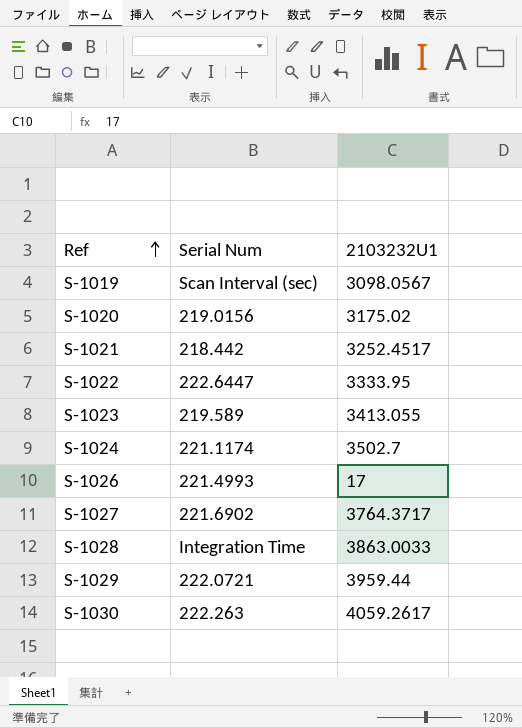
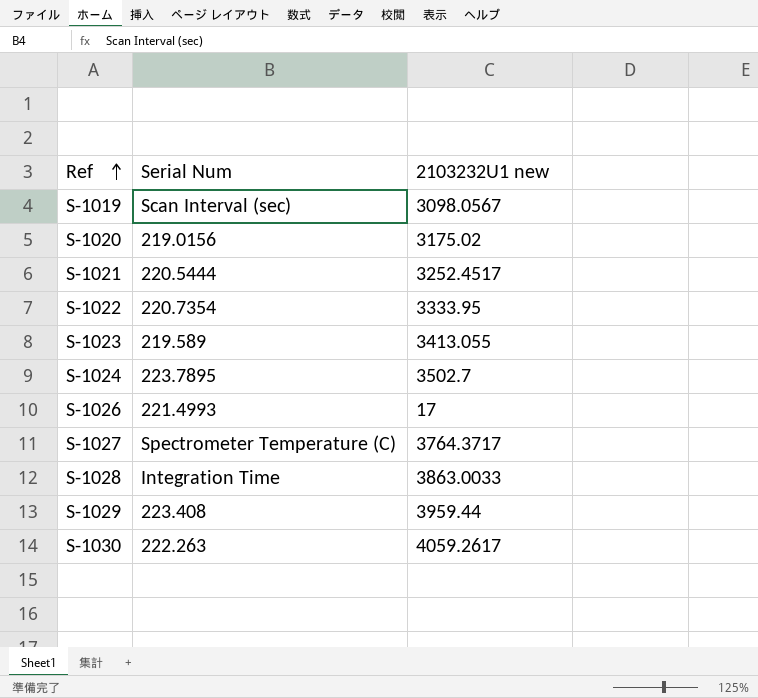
column name: 2103232U1 -> 2103232U1 new
S-1021 | Serial Num: 218.442 -> 220.5444
S-1022 | Serial Num: 222.6447 -> 220.7354
S-1024 | Serial Num: 221.1174 -> 223.7895
S-1027 | Serial Num: 221.6902 -> Spectrometer Temperature (C)
S-1029 | Serial Num: 222.0721 -> 223.408

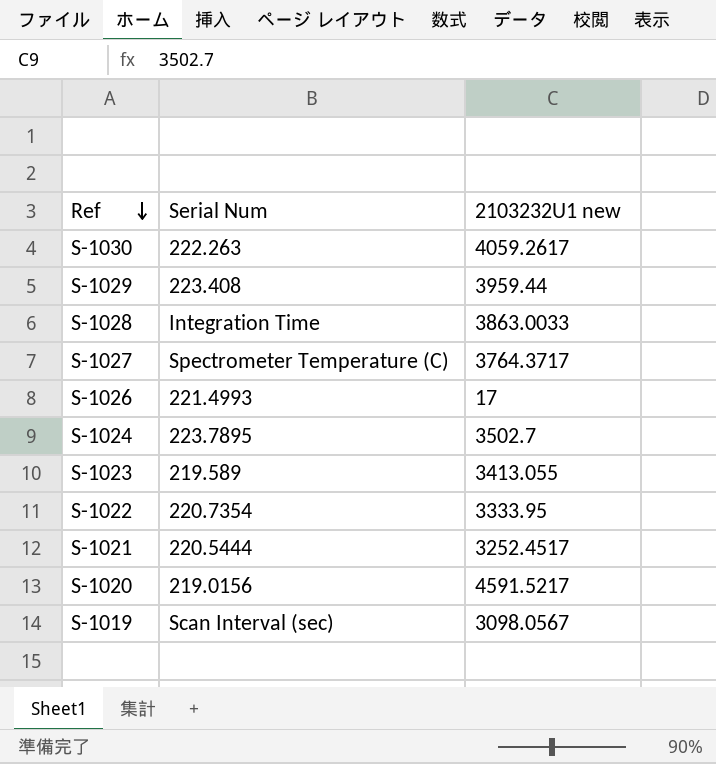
row order: Ref ascending -> Ref descending
S-1020 | 2103232U1 new: 3175.02 -> 4591.5217

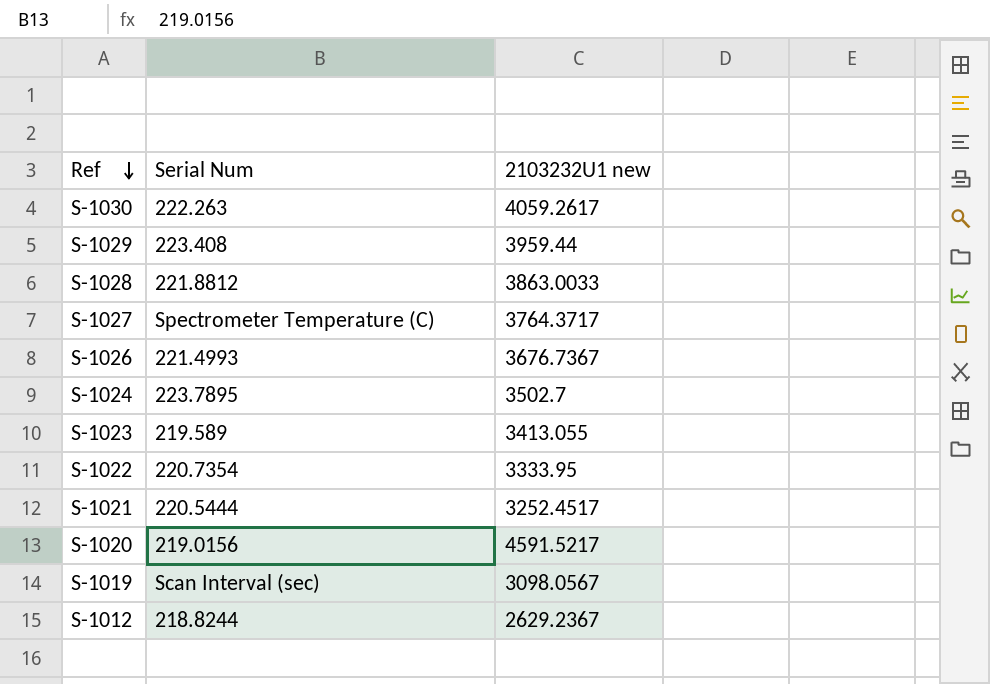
S-1028 | Serial Num: Integration Time -> 221.8812
S-1026 | 2103232U1 new: 17 -> 3676.7367
row S-1012: none -> 218.8244 | 2629.2367

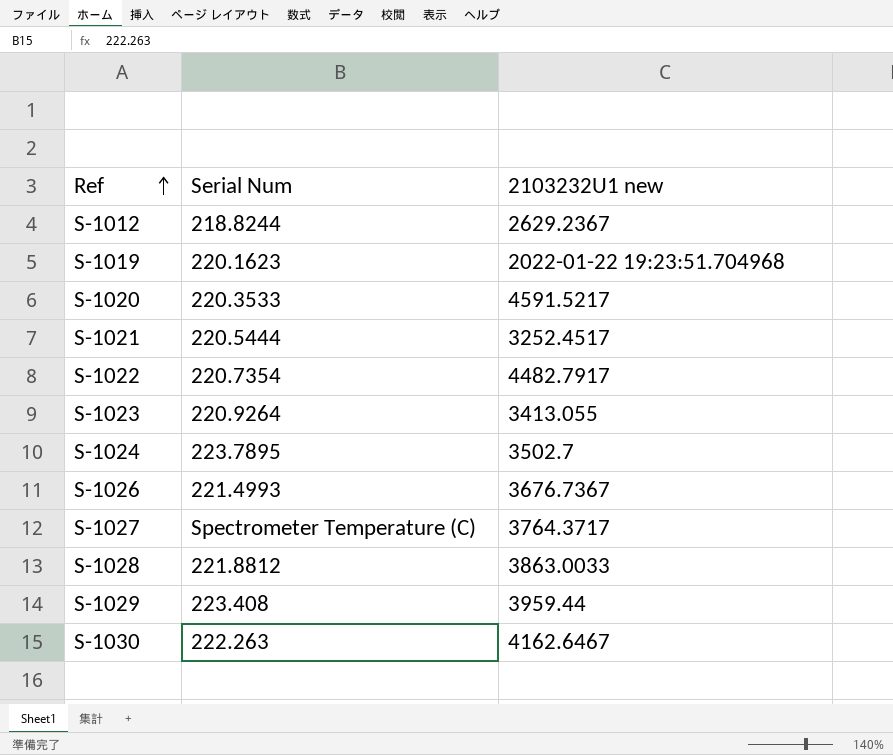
row order: Ref descending -> Ref ascending
S-1019 | Serial Num: Scan Interval (sec) -> 220.1623
S-1019 | 2103232U1 new: 3098.0567 -> 2022-01-22 19:23:51.704968
S-1020 | Serial Num: 219.0156 -> 220.3533
S-1022 | 2103232U1 new: 3333.95 -> 4482.7917
S-1023 | Serial Num: 219.589 -> 220.9264
S-1030 | 2103232U1 new: 4059.2617 -> 4162.6467

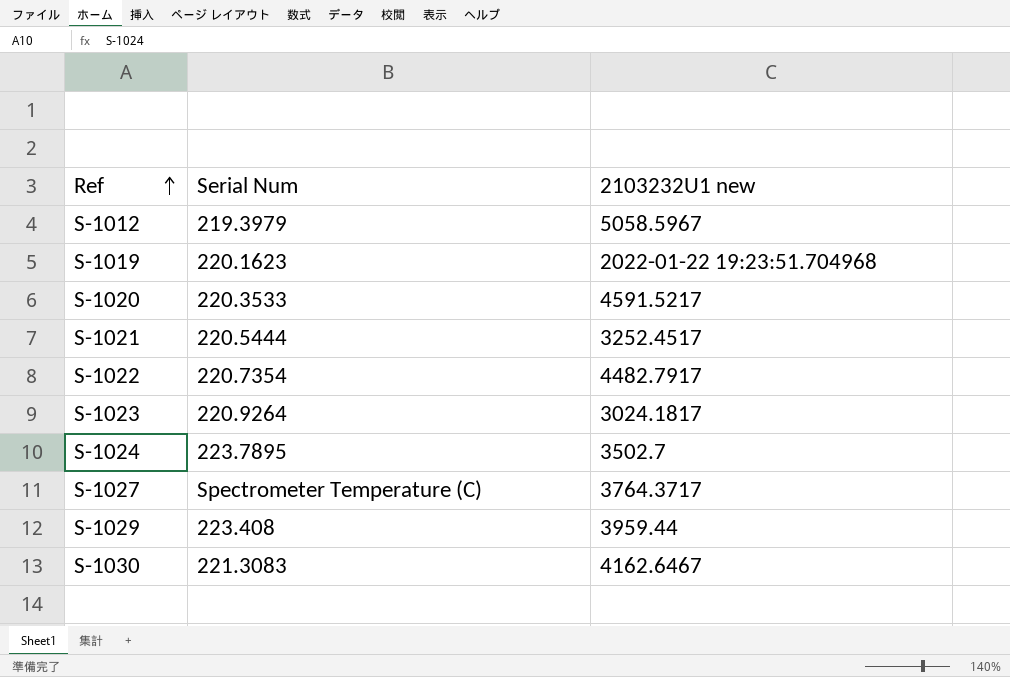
row S-1026: 221.4993 | 3676.7367 -> none
row S-1028: 221.8812 | 3863.0033 -> none
S-1012 | Serial Num: 218.8244 -> 219.3979
S-1012 | 2103232U1 new: 2629.2367 -> 5058.5967
S-1023 | 2103232U1 new: 3413.055 -> 3024.1817
S-1030 | Serial Num: 222.263 -> 221.3083

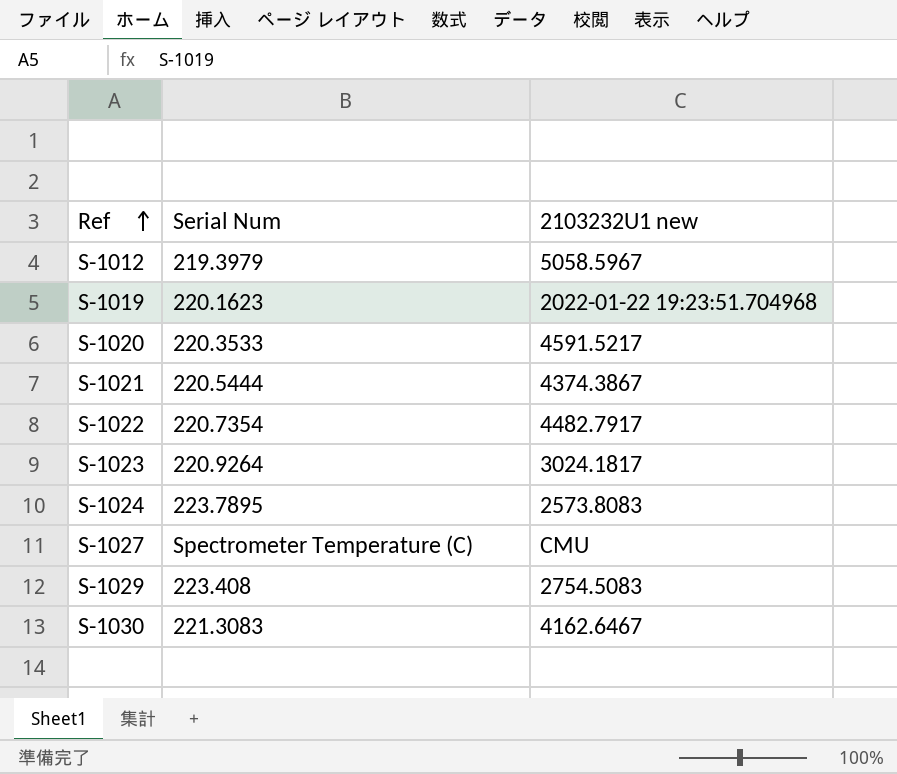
S-1021 | 2103232U1 new: 3252.4517 -> 4374.3867
S-1024 | 2103232U1 new: 3502.7 -> 2573.8083
S-1027 | 2103232U1 new: 3764.3717 -> CMU
S-1029 | 2103232U1 new: 3959.44 -> 2754.5083

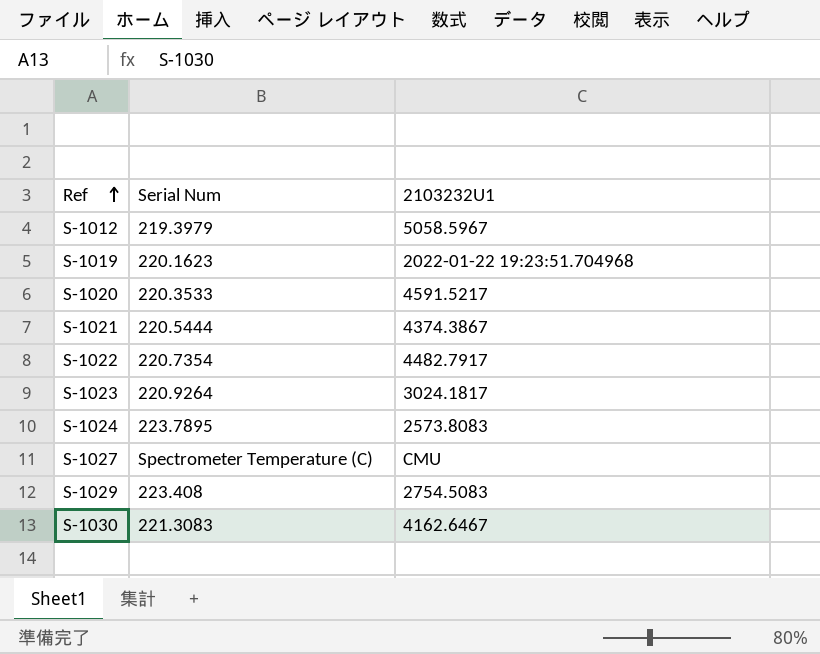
column name: 2103232U1 new -> 2103232U1

